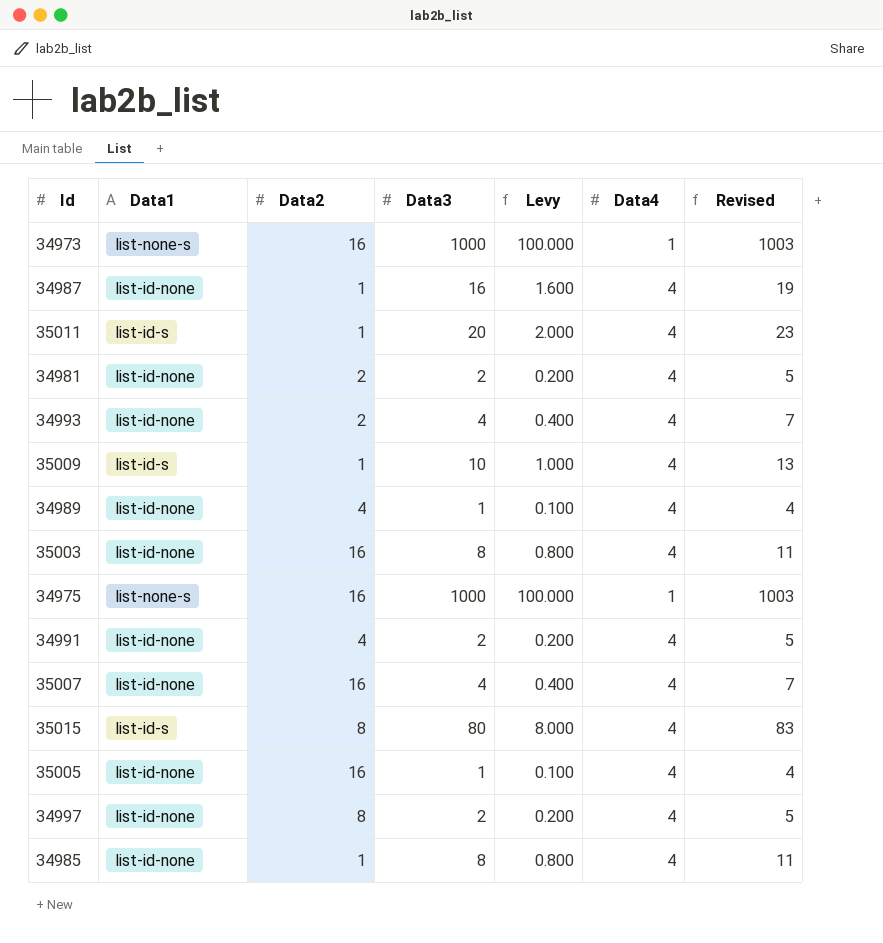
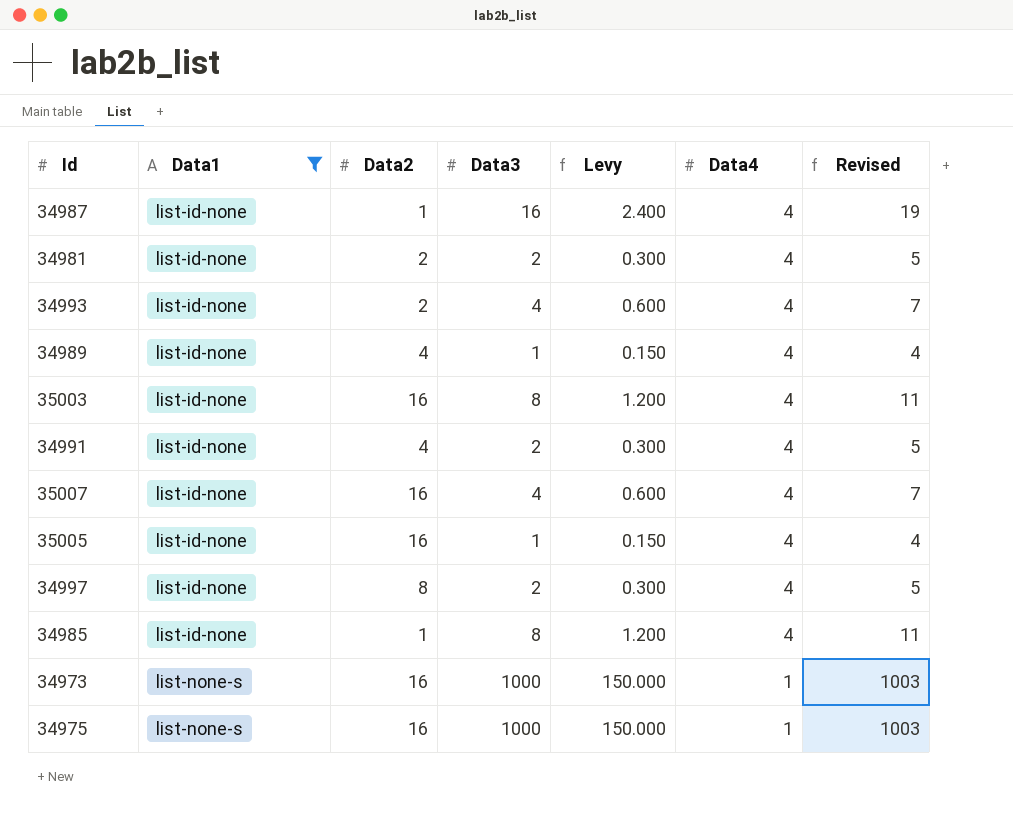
filter: none -> Data1 != list-id-s
row order: none -> Data1 ascending
column Levy | formula: [Data3] * 0.1 -> [Data3] * 0.15

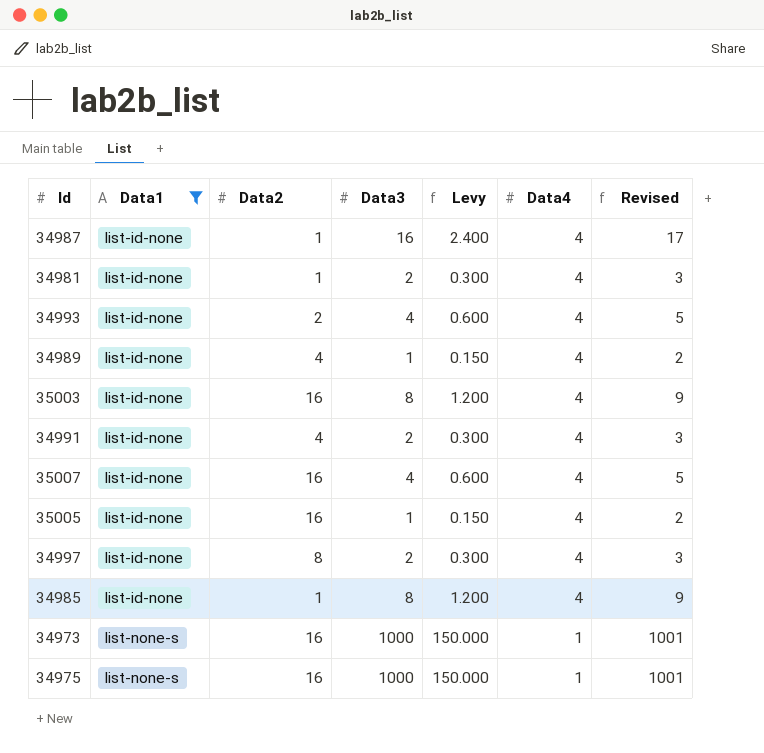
column Revised | formula: [Data3] + 3 -> [Data3] + 1
34981 | Data2: 2 -> 1

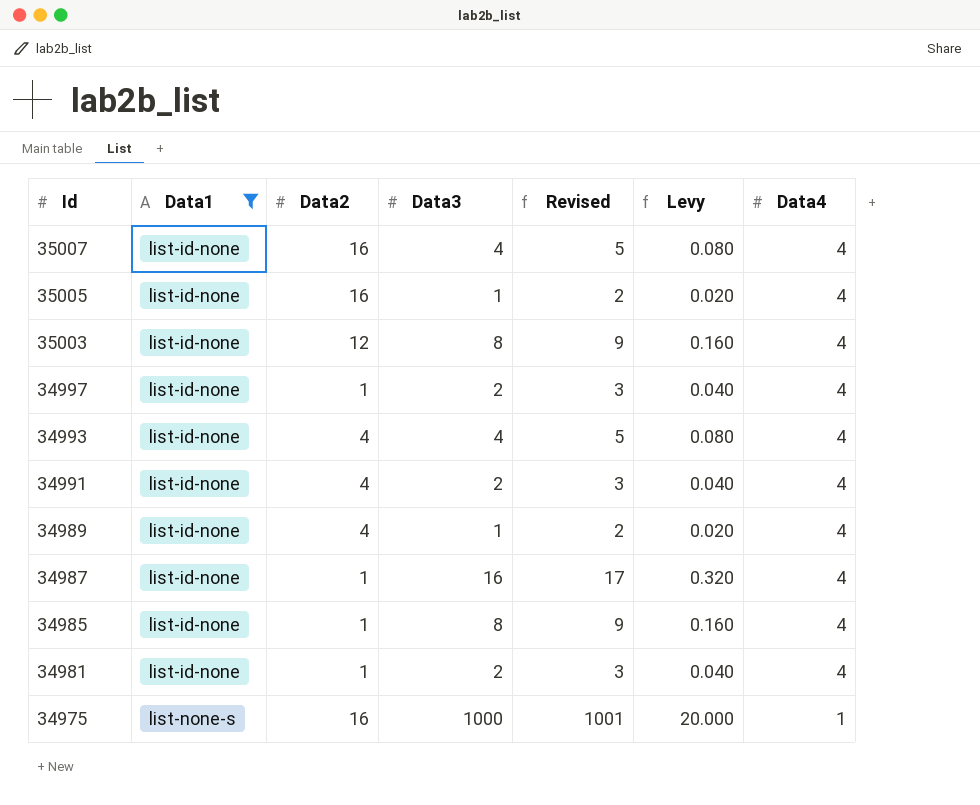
row order: Data1 ascending -> Id descending
column Revised | position: 7 -> 5
column Levy | formula: [Data3] * 0.15 -> [Data3] * 0.02
row 34973: list-none-s | 16 | 1000 | 150.000 | 1 | 1001 -> none
35003 | Data2: 16 -> 12
34997 | Data2: 8 -> 1
34993 | Data2: 2 -> 4

